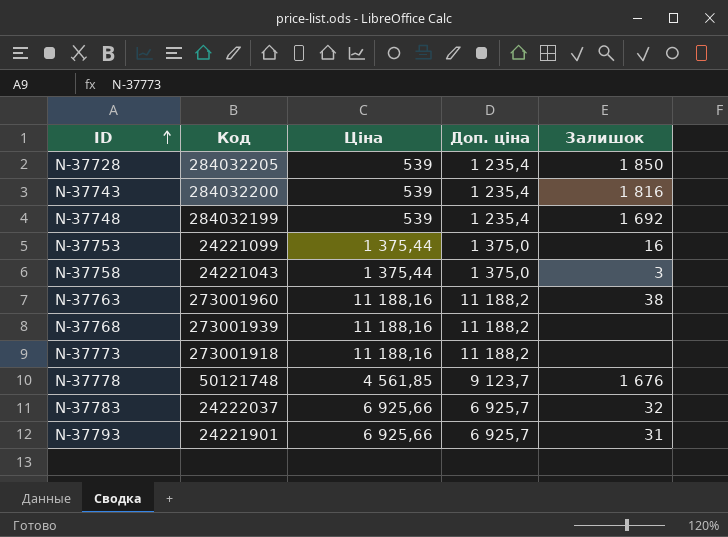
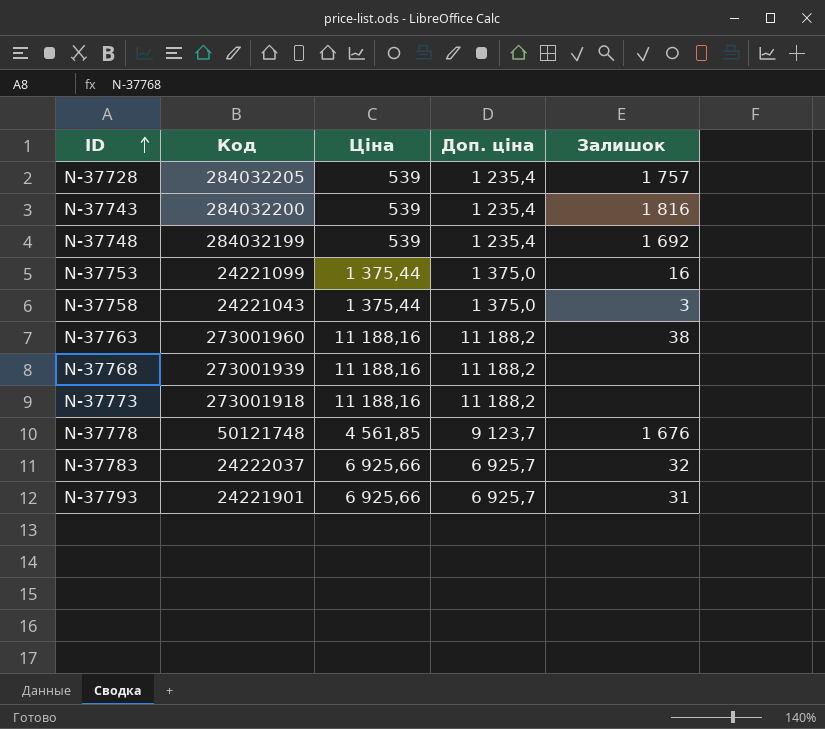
N-37728 | Залишок: 1 850 -> 1 757

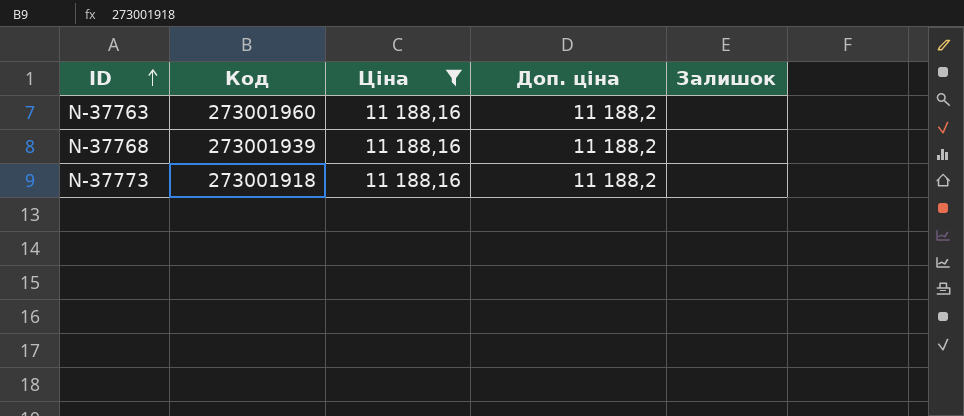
filter: none -> Ціна = 11 188,16
N-37763 | Залишок: 38 -> none

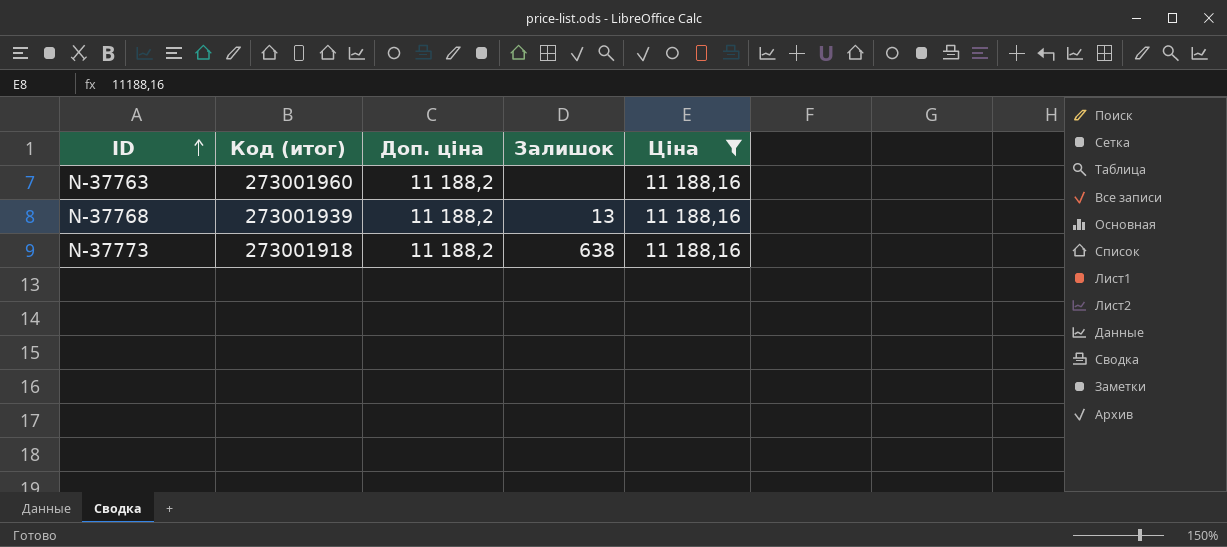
column name: Код -> Код (итог)
column Ціна | position: 3 -> 5
N-37768 | Залишок: none -> 13
N-37773 | Залишок: none -> 638

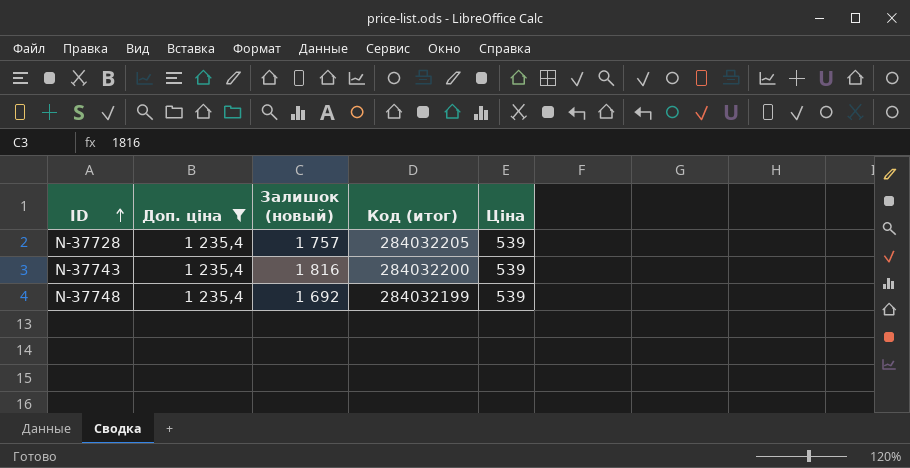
filter: Ціна = 11 188,16 -> Доп. ціна = 1 235,4
column name: Залишок -> Залишок (новый)
column Код (итог) | position: 2 -> 4

